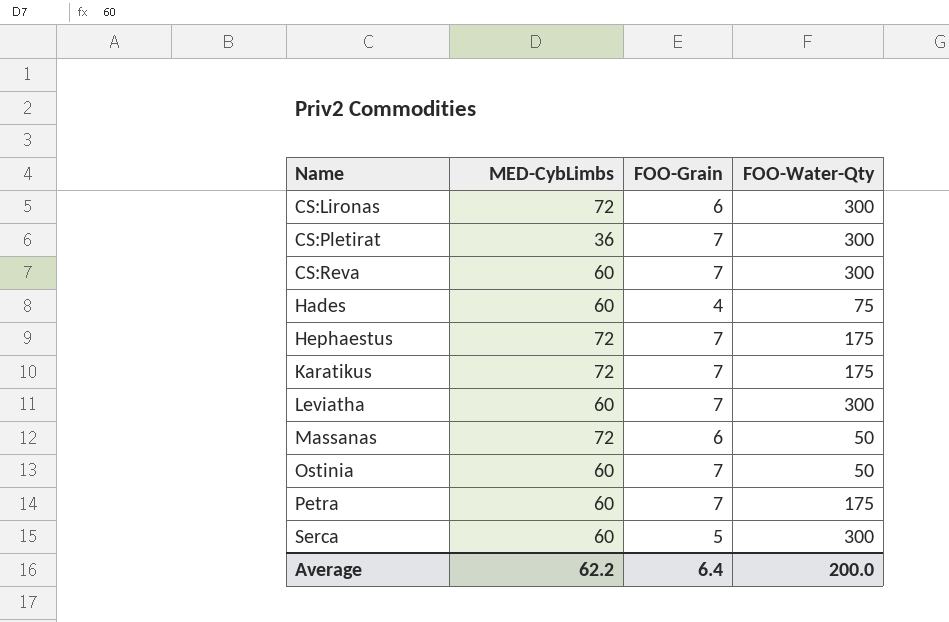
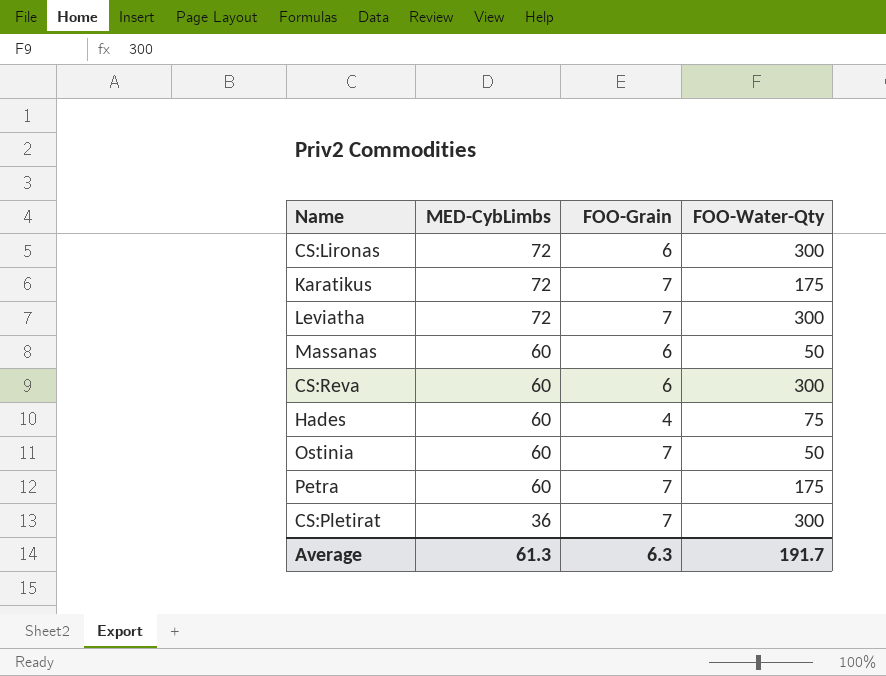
row order: Name ascending -> MED-CybLimbs descending
row Hephaestus: 72 | 7 | 175 -> none
row Serca: 60 | 5 | 300 -> none
Leviatha | MED-CybLimbs: 60 -> 72
Massanas | MED-CybLimbs: 72 -> 60
CS:Reva | FOO-Grain: 7 -> 6
Average | MED-CybLimbs: 62.2 -> 61.3
Average | FOO-Grain: 6.4 -> 6.3
Average | FOO-Water-Qty: 200.0 -> 191.7

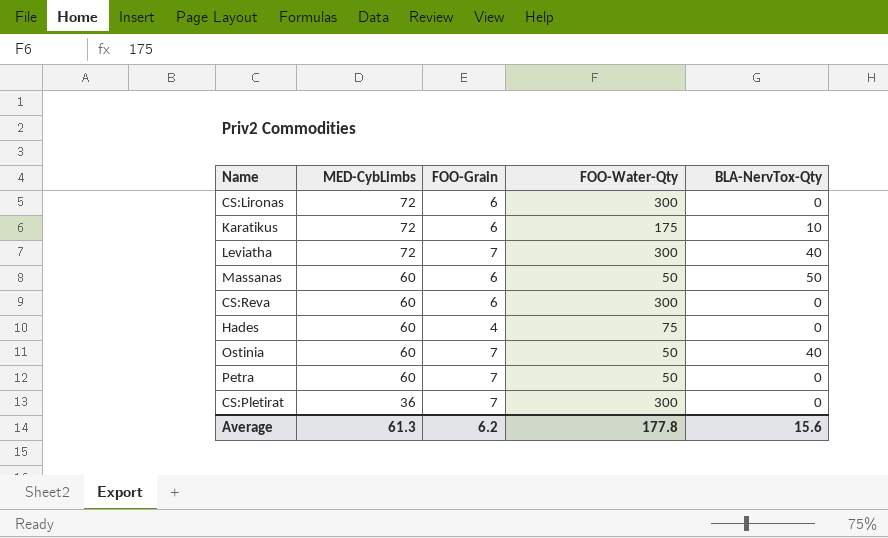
column BLA-NervTox-Qty | position: none -> 5
Karatikus | FOO-Grain: 7 -> 6
Petra | FOO-Water-Qty: 175 -> 50
Average | FOO-Grain: 6.3 -> 6.2
Average | FOO-Water-Qty: 191.7 -> 177.8

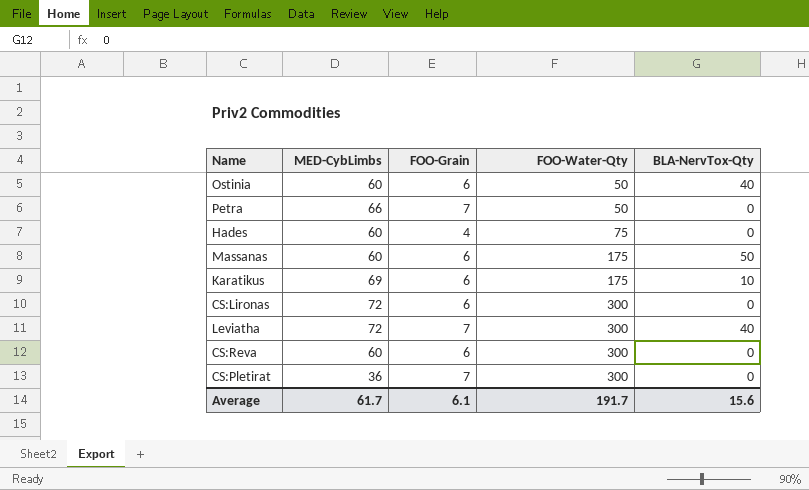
row order: MED-CybLimbs descending -> FOO-Water-Qty ascending
Ostinia | FOO-Grain: 7 -> 6
Petra | MED-CybLimbs: 60 -> 66
Massanas | FOO-Water-Qty: 50 -> 175
Karatikus | MED-CybLimbs: 72 -> 69
Average | MED-CybLimbs: 61.3 -> 61.7
Average | FOO-Grain: 6.2 -> 6.1
Average | FOO-Water-Qty: 177.8 -> 191.7

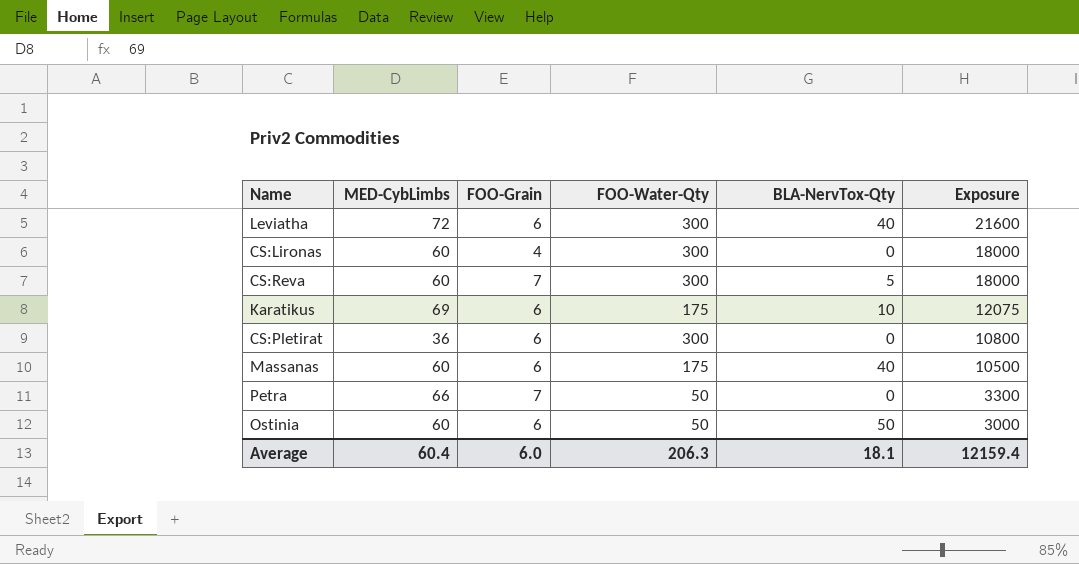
row order: FOO-Water-Qty ascending -> Exposure descending
column Exposure | formula: none -> [MED-CybLimbs] * [FOO-Water-Qty]
row Hades: 60 | 4 | 75 | 0 -> none
Leviatha | FOO-Grain: 7 -> 6
CS:Lironas | MED-CybLimbs: 72 -> 60
CS:Lironas | FOO-Grain: 6 -> 4
CS:Reva | FOO-Grain: 6 -> 7
CS:Reva | BLA-NervTox-Qty: 0 -> 5
CS:Pletirat | FOO-Grain: 7 -> 6
Massanas | BLA-NervTox-Qty: 50 -> 40
Ostinia | BLA-NervTox-Qty: 40 -> 50
Average | MED-CybLimbs: 61.7 -> 60.4
Average | FOO-Grain: 6.1 -> 6.0
Average | FOO-Water-Qty: 191.7 -> 206.3
Average | BLA-NervTox-Qty: 15.6 -> 18.1

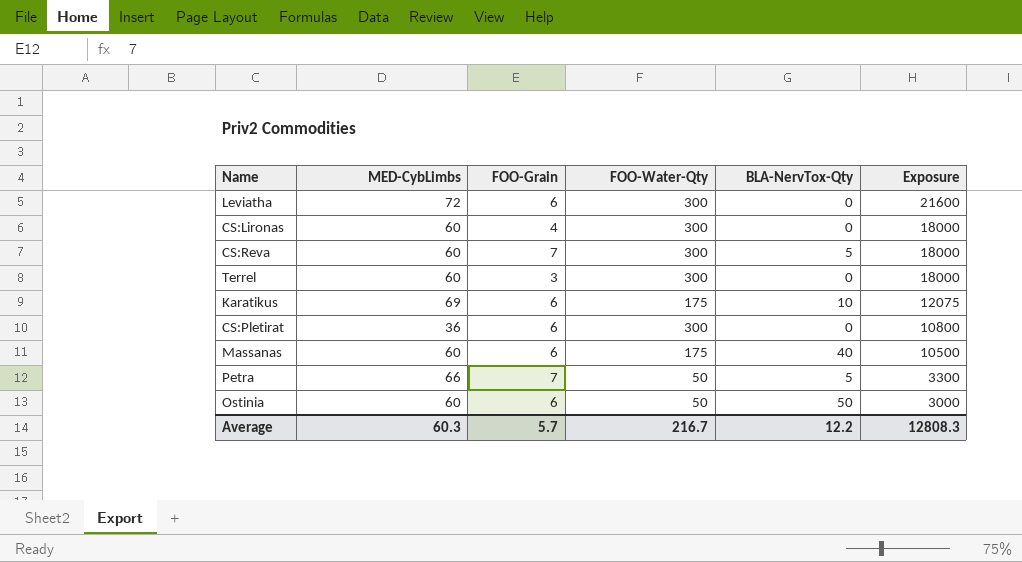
Leviatha | BLA-NervTox-Qty: 40 -> 0
row Terrel: none -> 60 | 3 | 300 | 0 | 18000
Petra | BLA-NervTox-Qty: 0 -> 5
Average | MED-CybLimbs: 60.4 -> 60.3
Average | FOO-Grain: 6.0 -> 5.7
Average | FOO-Water-Qty: 206.3 -> 216.7
Average | BLA-NervTox-Qty: 18.1 -> 12.2
Average | Exposure: 12159.4 -> 12808.3

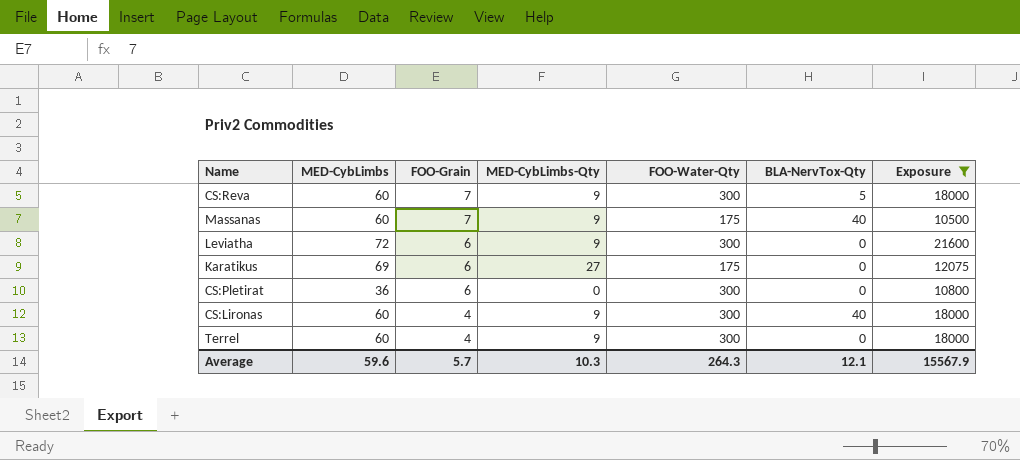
filter: none -> Exposure >= 10500
row order: Exposure descending -> FOO-Grain descending
column MED-CybLimbs-Qty | position: none -> 4
Massanas | FOO-Grain: 6 -> 7
Karatikus | BLA-NervTox-Qty: 10 -> 0
CS:Lironas | BLA-NervTox-Qty: 0 -> 40
Terrel | FOO-Grain: 3 -> 4
Average | MED-CybLimbs: 60.3 -> 59.6
Average | FOO-Water-Qty: 216.7 -> 264.3
Average | BLA-NervTox-Qty: 12.2 -> 12.1
Average | Exposure: 12808.3 -> 15567.9

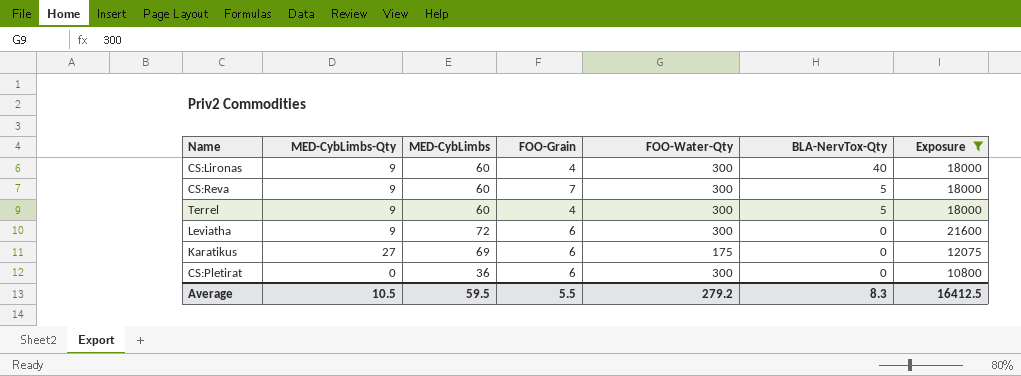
row order: FOO-Grain descending -> BLA-NervTox-Qty descending
column MED-CybLimbs-Qty | position: 4 -> 2
row Massanas: 60 | 7 | 9 | 175 | 40 | 10500 -> none
Terrel | BLA-NervTox-Qty: 0 -> 5
Average | MED-CybLimbs-Qty: 10.3 -> 10.5
Average | MED-CybLimbs: 59.6 -> 59.5
Average | FOO-Grain: 5.7 -> 5.5
Average | FOO-Water-Qty: 264.3 -> 279.2
Average | BLA-NervTox-Qty: 12.1 -> 8.3
Average | Exposure: 15567.9 -> 16412.5

